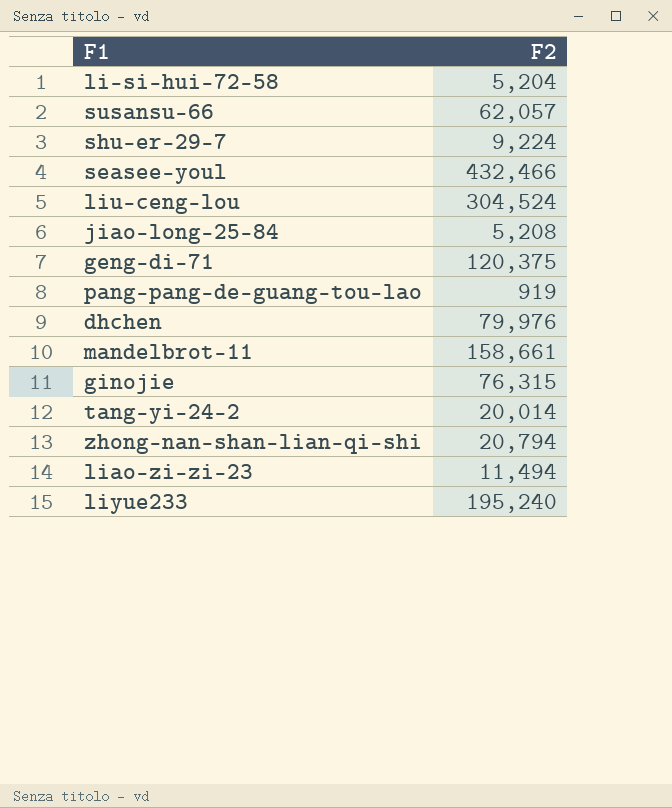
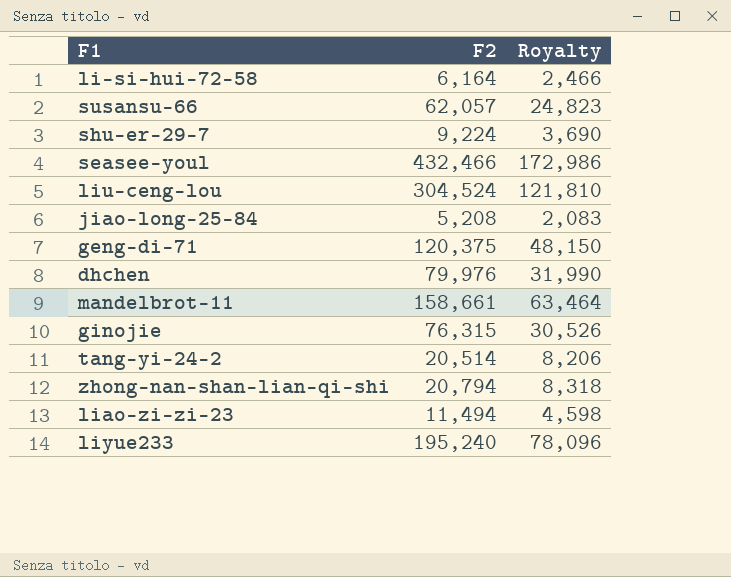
column Royalty | formula: none -> [F2] * 0.4
row pang-pang-de-guang-tou-lao: 919 -> none
li-si-hui-72-58 | F2: 5,204 -> 6,164
tang-yi-24-2 | F2: 20,014 -> 20,514

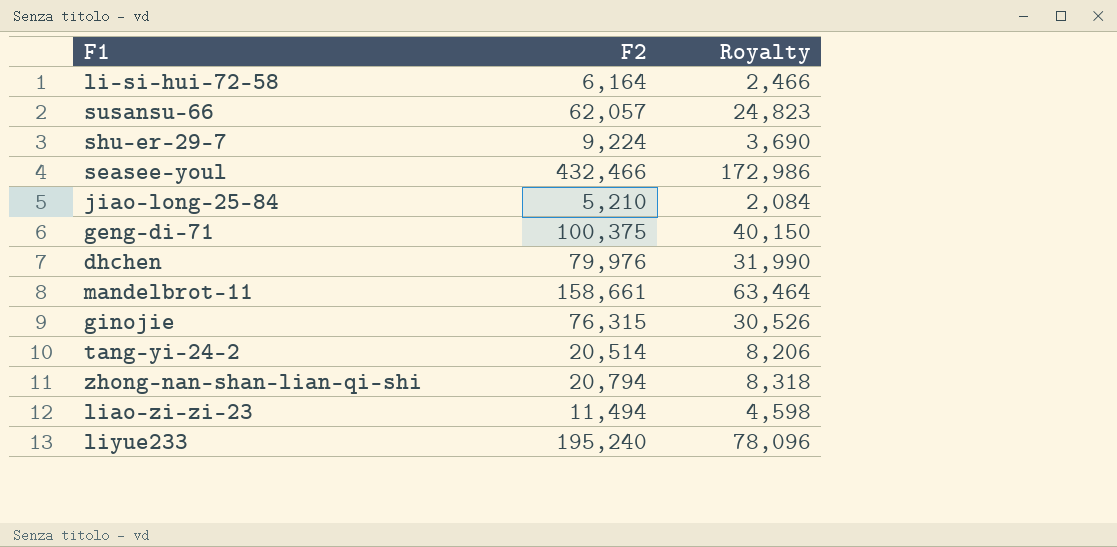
row liu-ceng-lou: 304,524 | 121,810 -> none
jiao-long-25-84 | F2: 5,208 -> 5,210
jiao-long-25-84 | Royalty: 2,083 -> 2,084
geng-di-71 | F2: 120,375 -> 100,375
geng-di-71 | Royalty: 48,150 -> 40,150

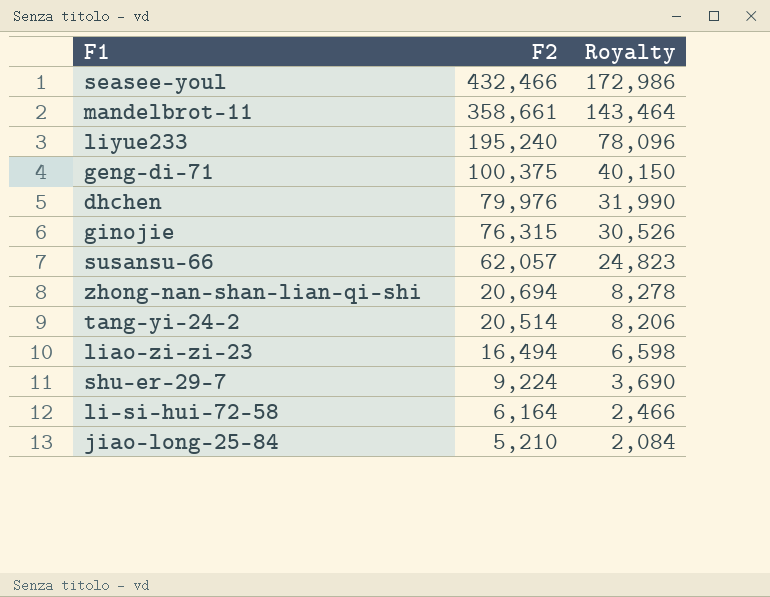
row order: none -> F2 descending
mandelbrot-11 | F2: 158,661 -> 358,661
mandelbrot-11 | Royalty: 63,464 -> 143,464
zhong-nan-shan-lian-qi-shi | F2: 20,794 -> 20,694
zhong-nan-shan-lian-qi-shi | Royalty: 8,318 -> 8,278
liao-zi-zi-23 | F2: 11,494 -> 16,494
liao-zi-zi-23 | Royalty: 4,598 -> 6,598

